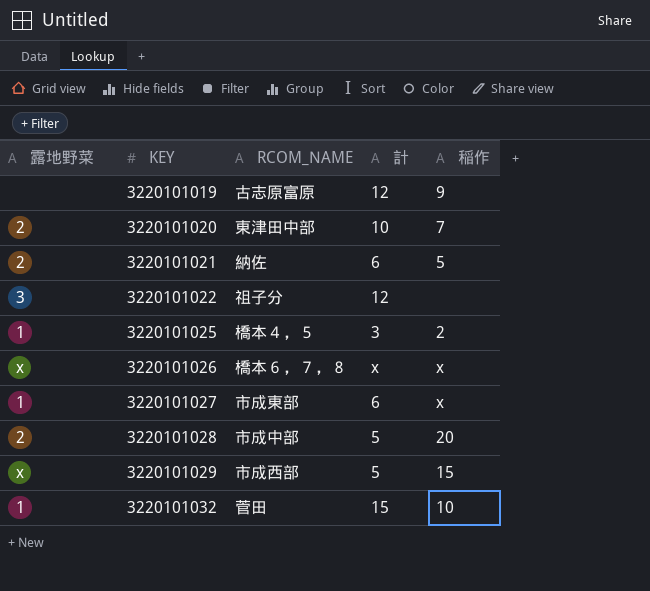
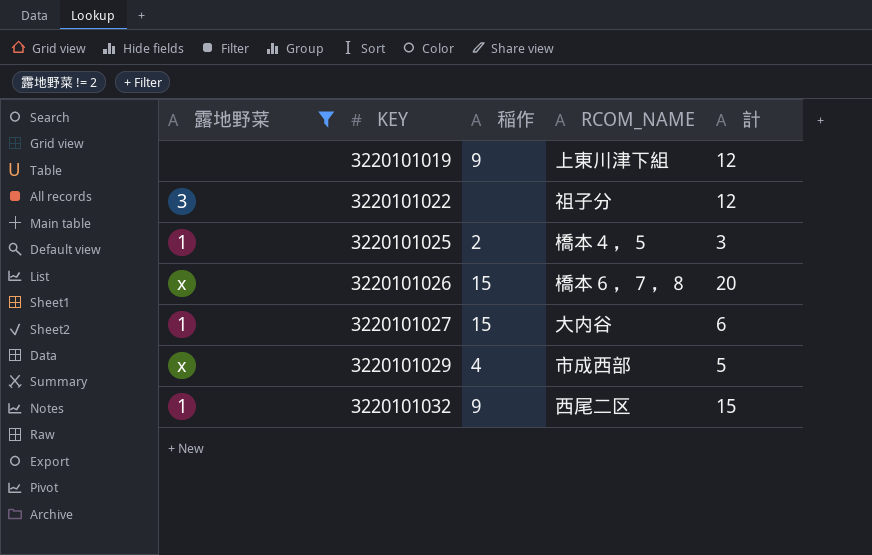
filter: none -> 露地野菜 != 2
column 稲作 | position: 5 -> 3
3220101019 | RCOM_NAME: 古志原富原 -> 上東川津下組
3220101026 | 稲作: x -> 15
3220101026 | 計: x -> 20
3220101027 | 稲作: x -> 15
3220101027 | RCOM_NAME: 市成東部 -> 大内谷
3220101029 | 稲作: 15 -> 4
3220101032 | 稲作: 10 -> 9
3220101032 | RCOM_NAME: 菅田 -> 西尾二区

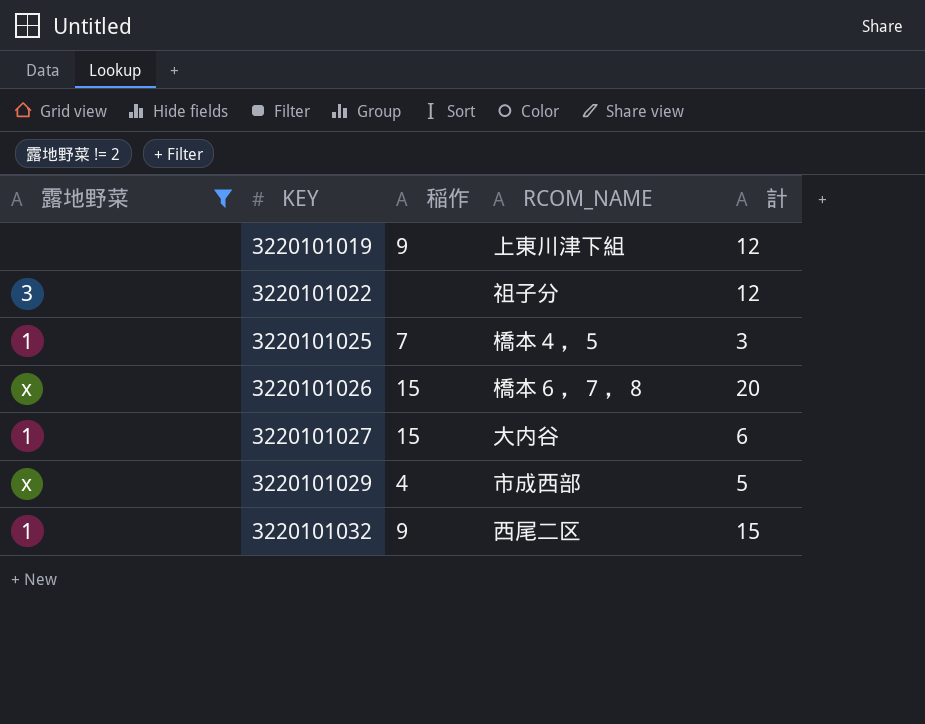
3220101025 | 稲作: 2 -> 7

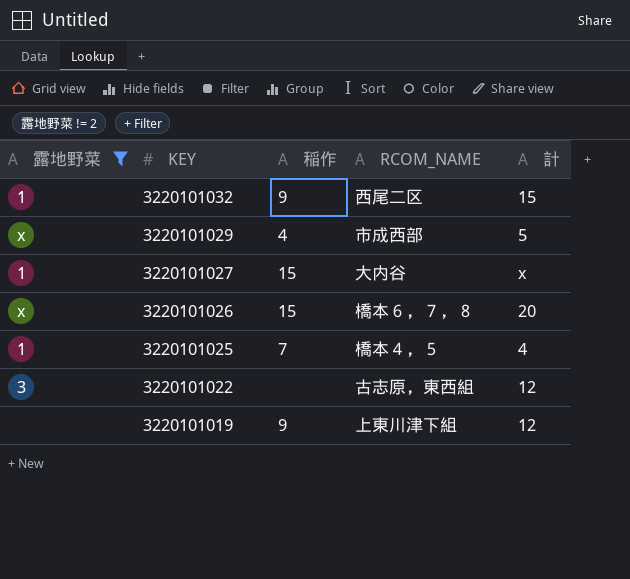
row order: KEY ascending -> KEY descending
3220101027 | 計: 6 -> x
3220101025 | 計: 3 -> 4
3220101022 | RCOM_NAME: 祖子分 -> 古志原，東西組

